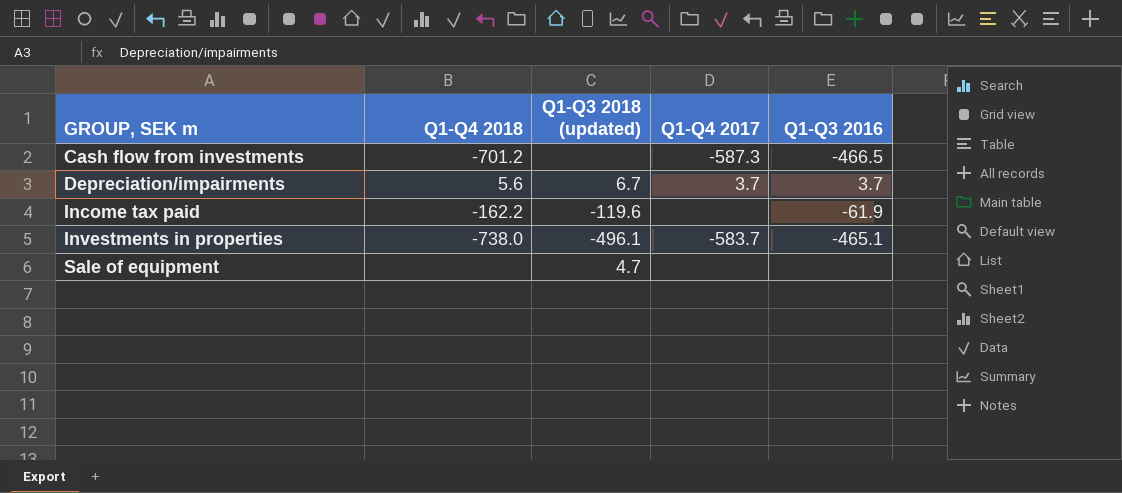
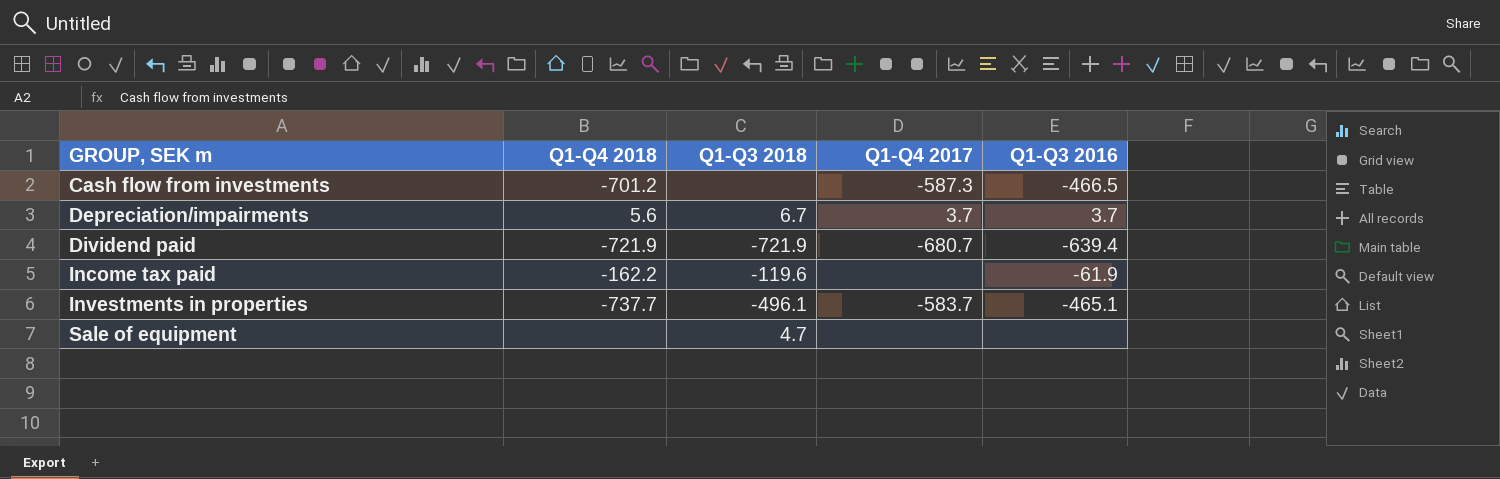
column name: Q1-Q3 2018 (updated) -> Q1-Q3 2018
row Dividend paid: none -> -721.9 | -721.9 | -680.7 | -639.4
Investments in properties | Q1-Q4 2018: -738.0 -> -737.7

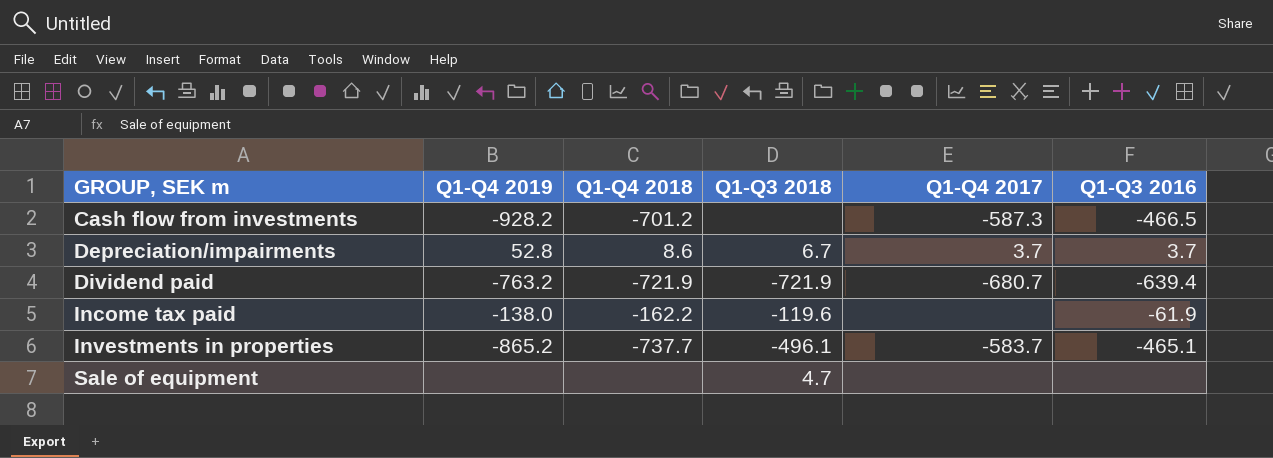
column Q1-Q4 2019 | position: none -> 2
Depreciation/impairments | Q1-Q4 2018: 5.6 -> 8.6

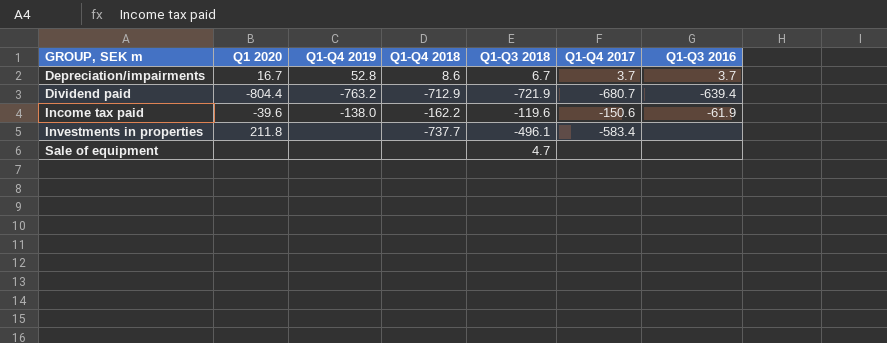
column Q1 2020 | position: none -> 2
row Cash flow from investments: -928.2 | -701.2 | none | -587.3 | -466.5 -> none
Dividend paid | Q1-Q4 2018: -721.9 -> -712.9
Income tax paid | Q1-Q4 2017: none -> -150.6
Investments in properties | Q1-Q4 2019: -865.2 -> none
Investments in properties | Q1-Q4 2017: -583.7 -> -583.4
Investments in properties | Q1-Q3 2016: -465.1 -> none

